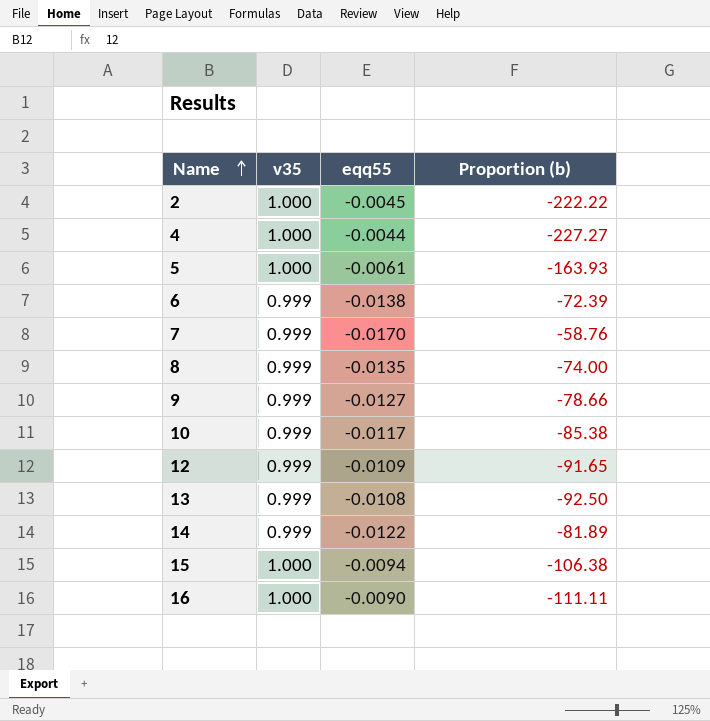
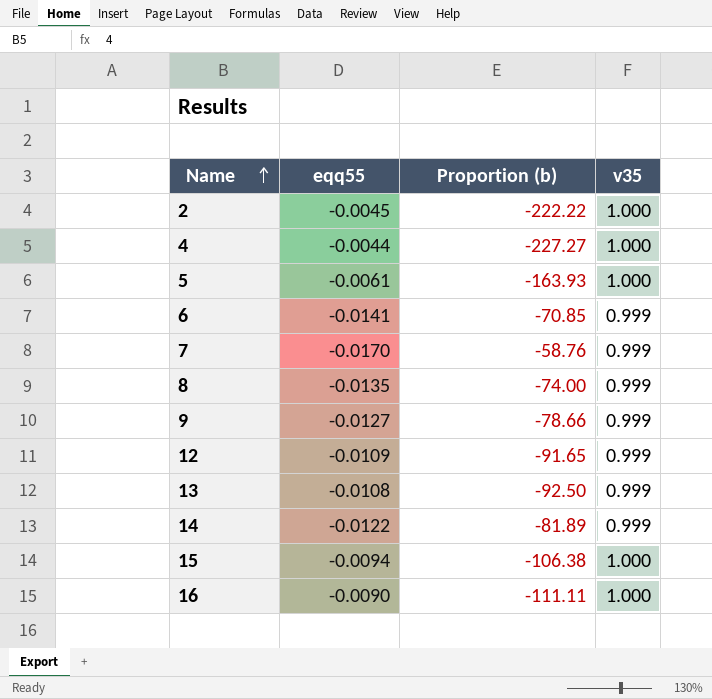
column v35 | position: 2 -> 4
row 10: 0.999 | -0.0117 | -85.38 -> none
6 | eqq55: -0.0138 -> -0.0141
6 | Proportion (b): -72.39 -> -70.85

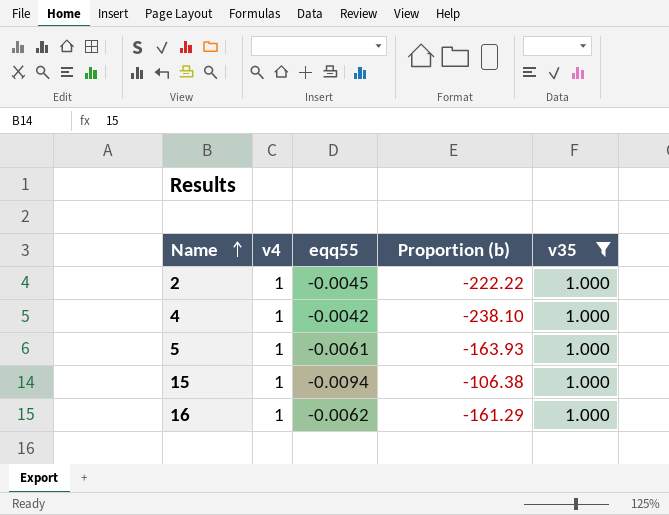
filter: none -> v35 = 1.000
column v4 | position: none -> 2
4 | eqq55: -0.0044 -> -0.0042
4 | Proportion (b): -227.27 -> -238.10
16 | eqq55: -0.0090 -> -0.0062
16 | Proportion (b): -111.11 -> -161.29

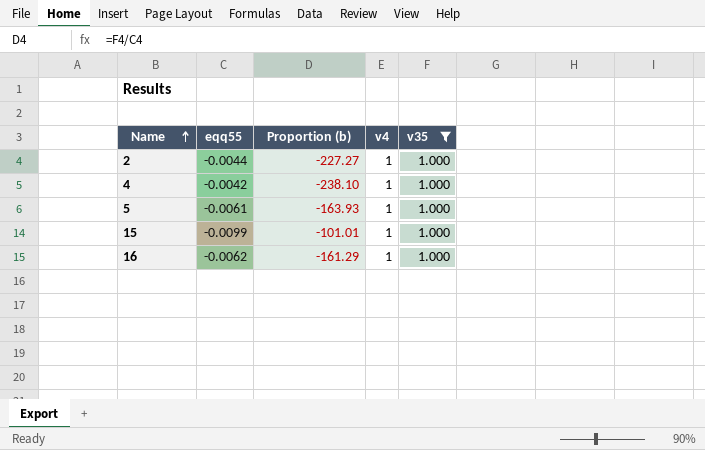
column v4 | position: 2 -> 4
2 | eqq55: -0.0045 -> -0.0044
2 | Proportion (b): -222.22 -> -227.27
15 | eqq55: -0.0094 -> -0.0099
15 | Proportion (b): -106.38 -> -101.01

